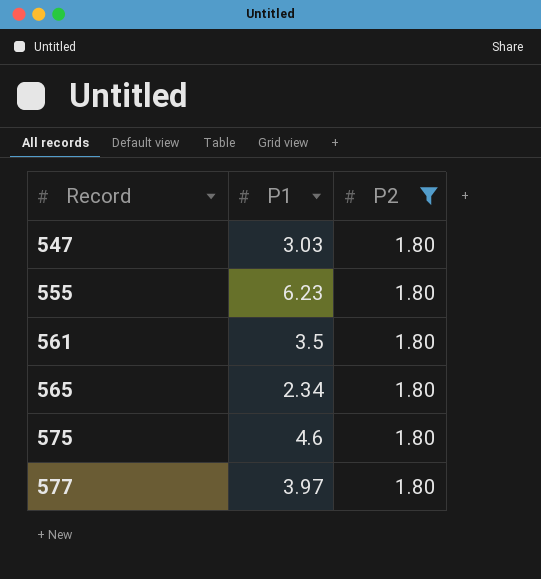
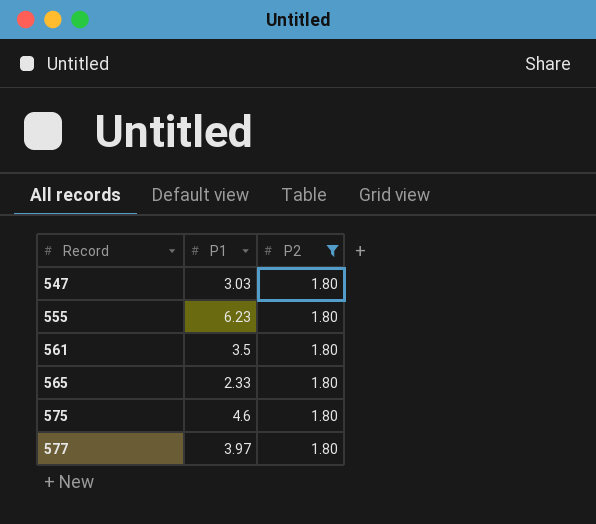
565 | P1: 2.34 -> 2.33

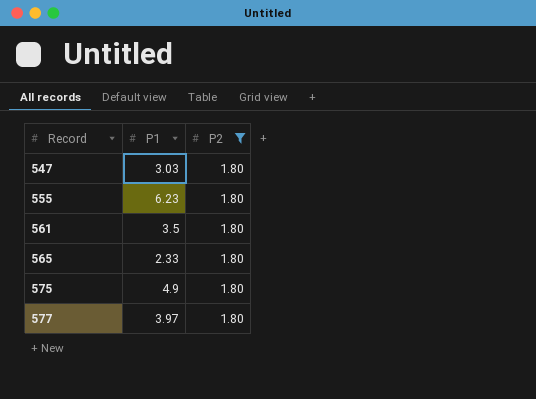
575 | P1: 4.6 -> 4.9

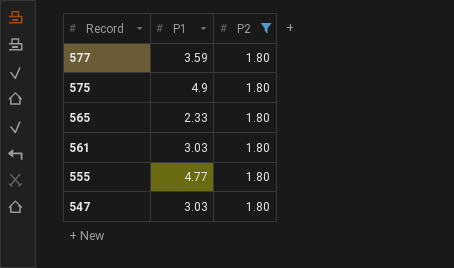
row order: Record ascending -> Record descending
577 | P1: 3.97 -> 3.59
561 | P1: 3.5 -> 3.03
555 | P1: 6.23 -> 4.77

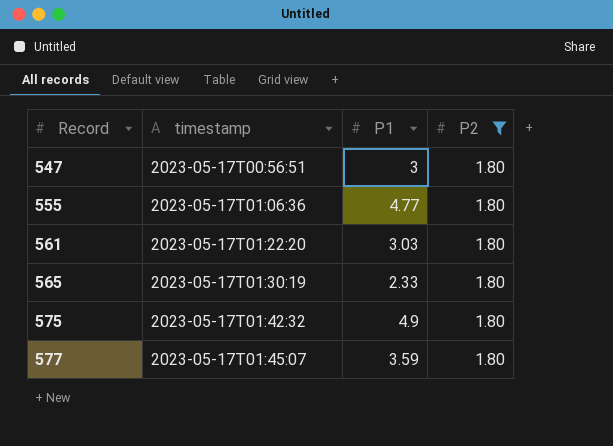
row order: Record descending -> Record ascending
column timestamp | position: none -> 2
547 | P1: 3.03 -> 3

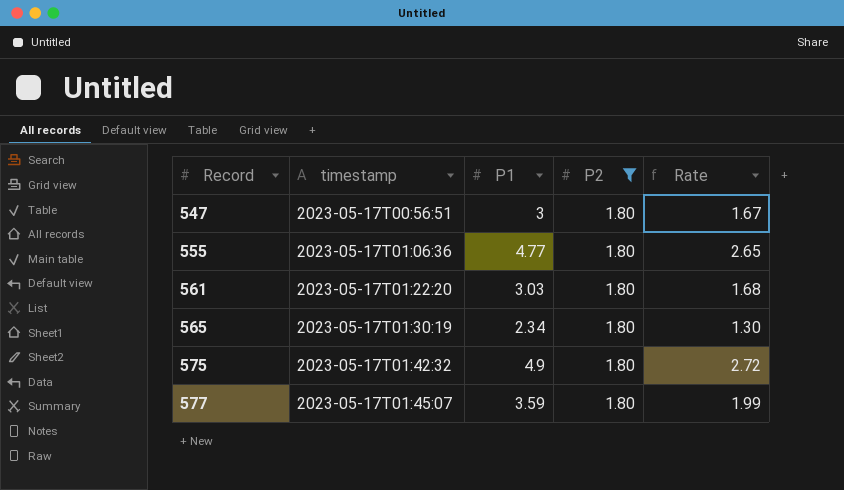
column Rate | formula: none -> [P1] / [P2]
565 | P1: 2.33 -> 2.34

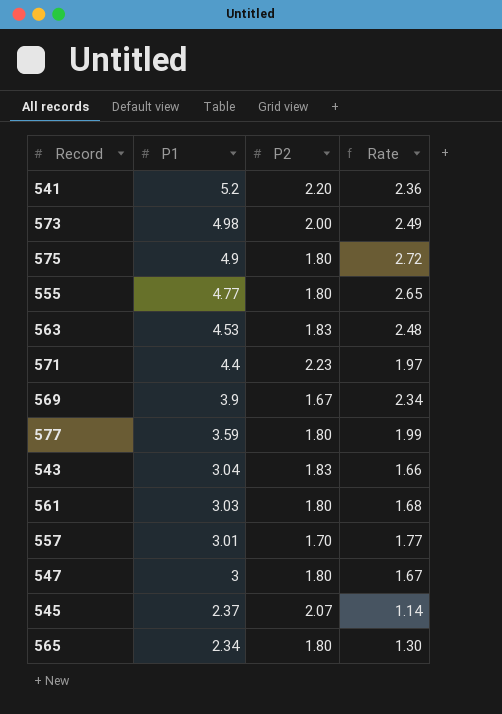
filter: P2 = 1.80 -> none
row order: Record ascending -> P1 descending
column timestamp | position: 2 -> none

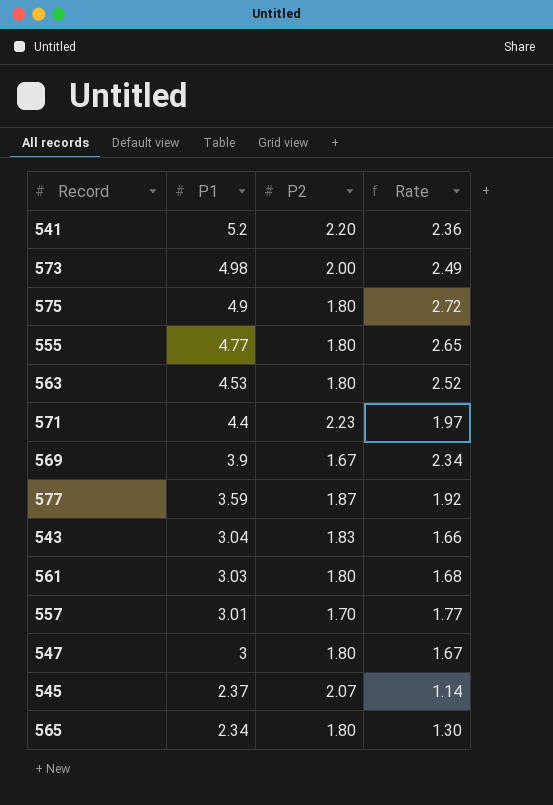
563 | P2: 1.83 -> 1.80
563 | Rate: 2.48 -> 2.52
577 | P2: 1.80 -> 1.87
577 | Rate: 1.99 -> 1.92

